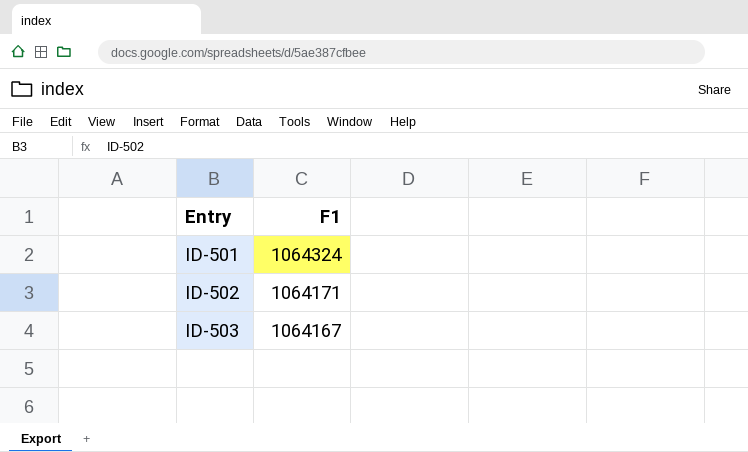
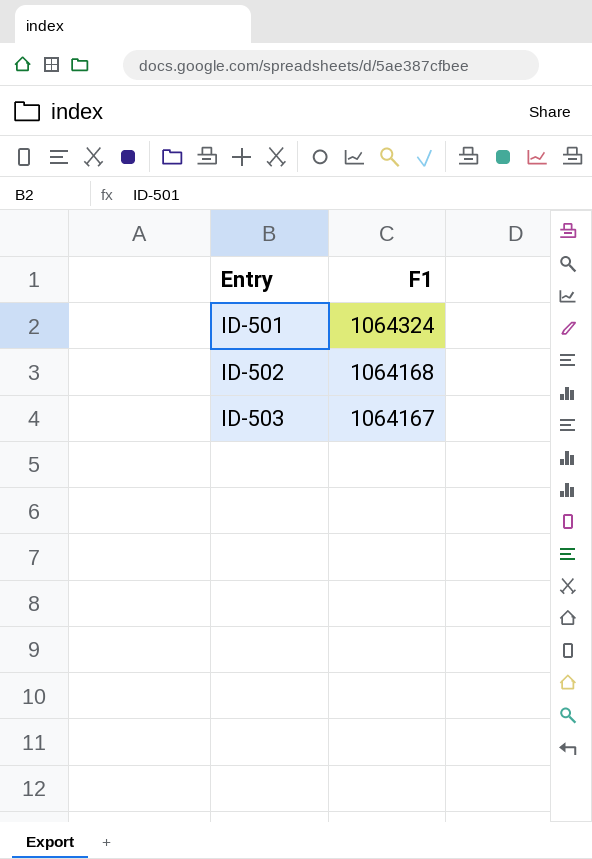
ID-502 | F1: 1064171 -> 1064168

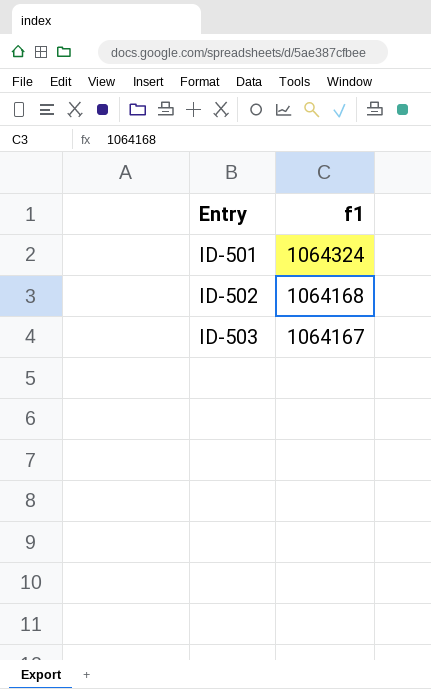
column name: F1 -> f1

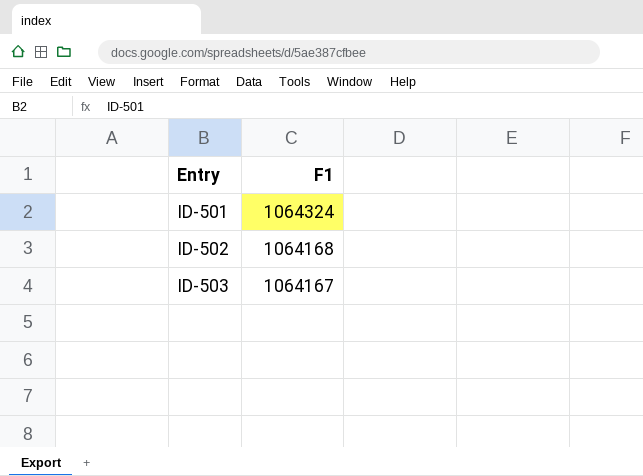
column name: f1 -> F1

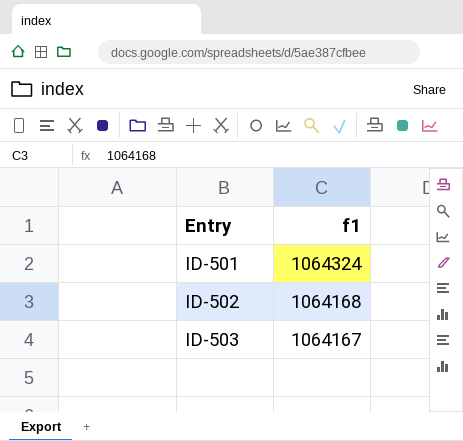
column name: F1 -> f1

